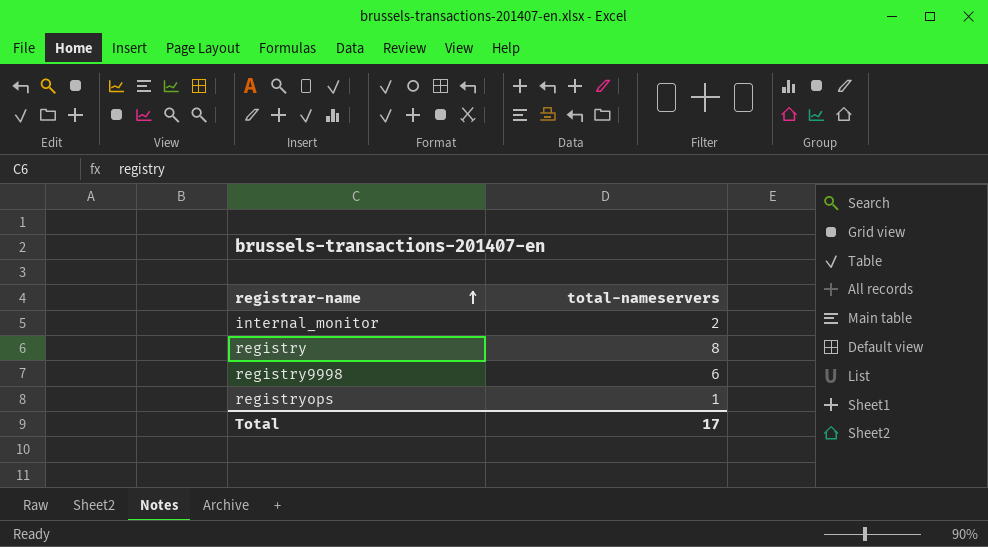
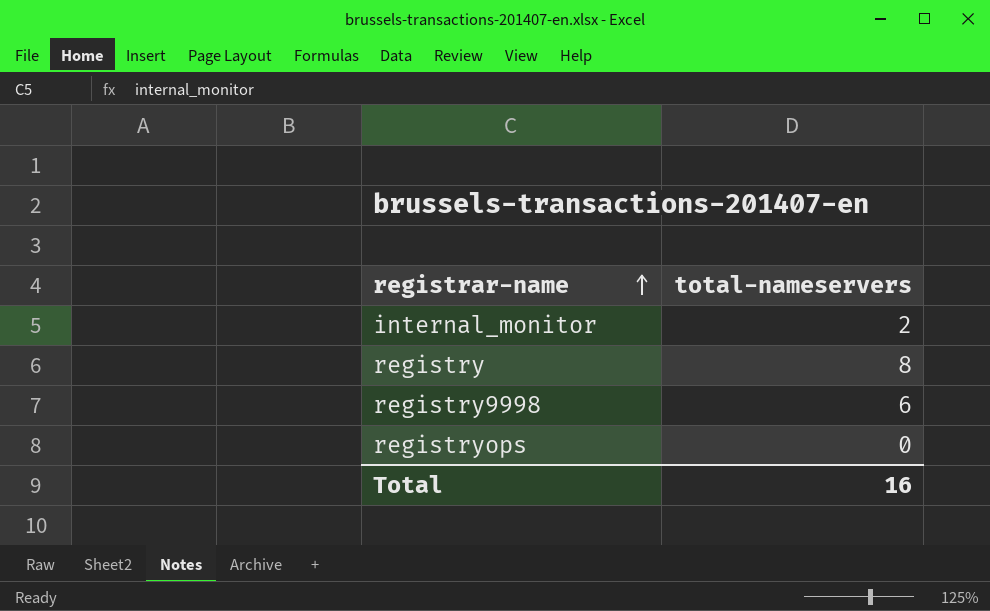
registryops | total-nameservers: 1 -> 0
Total | total-nameservers: 17 -> 16

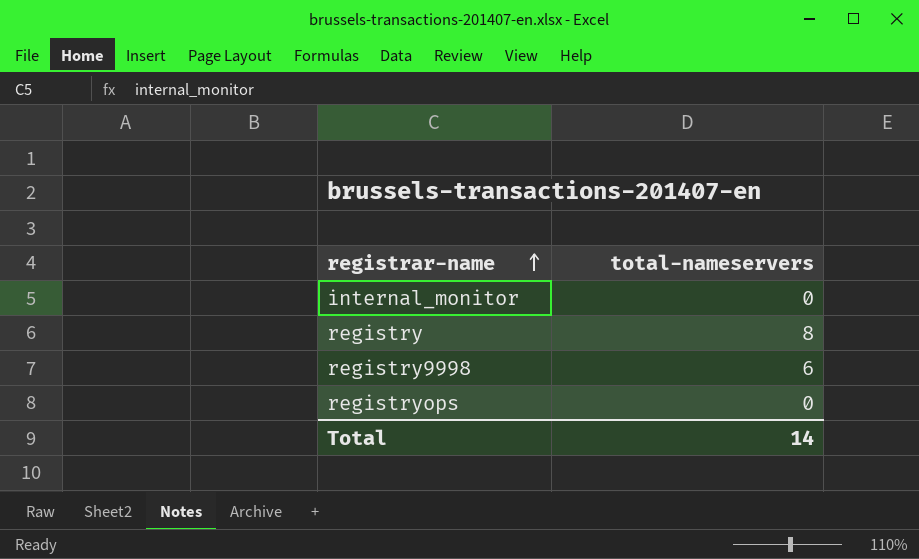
internal_monitor | total-nameservers: 2 -> 0
Total | total-nameservers: 16 -> 14

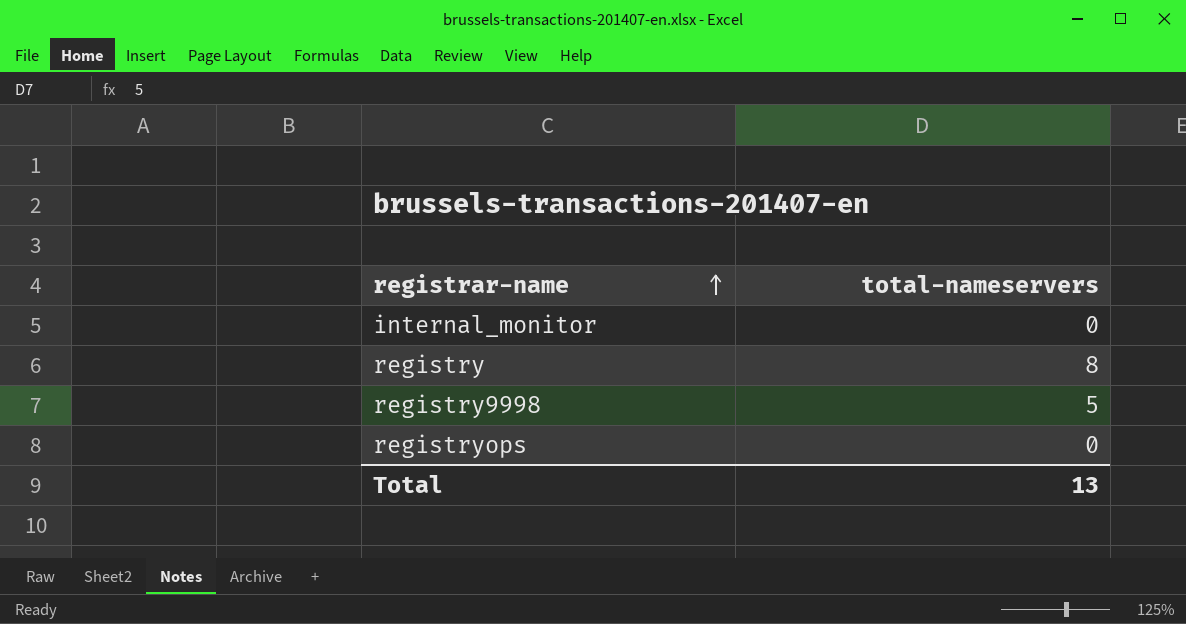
registry9998 | total-nameservers: 6 -> 5
Total | total-nameservers: 14 -> 13

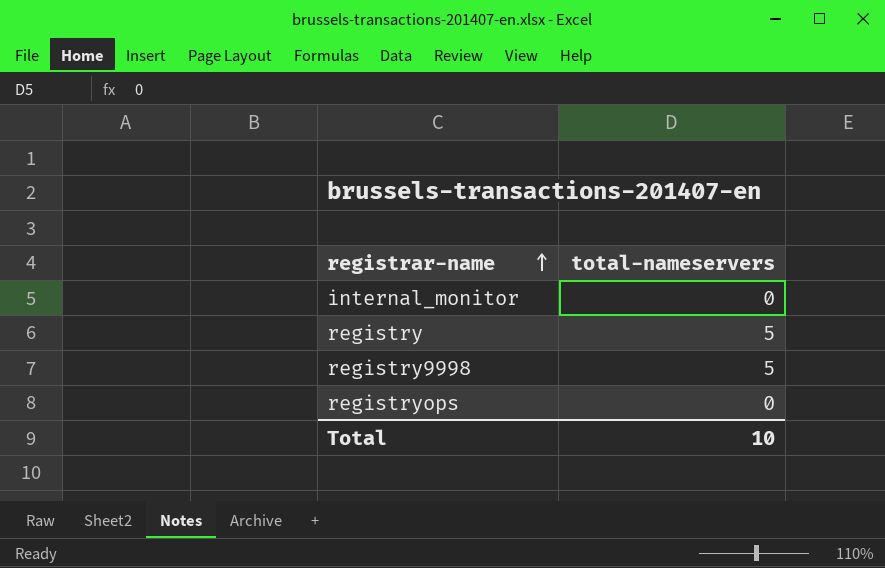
registry | total-nameservers: 8 -> 5
Total | total-nameservers: 13 -> 10

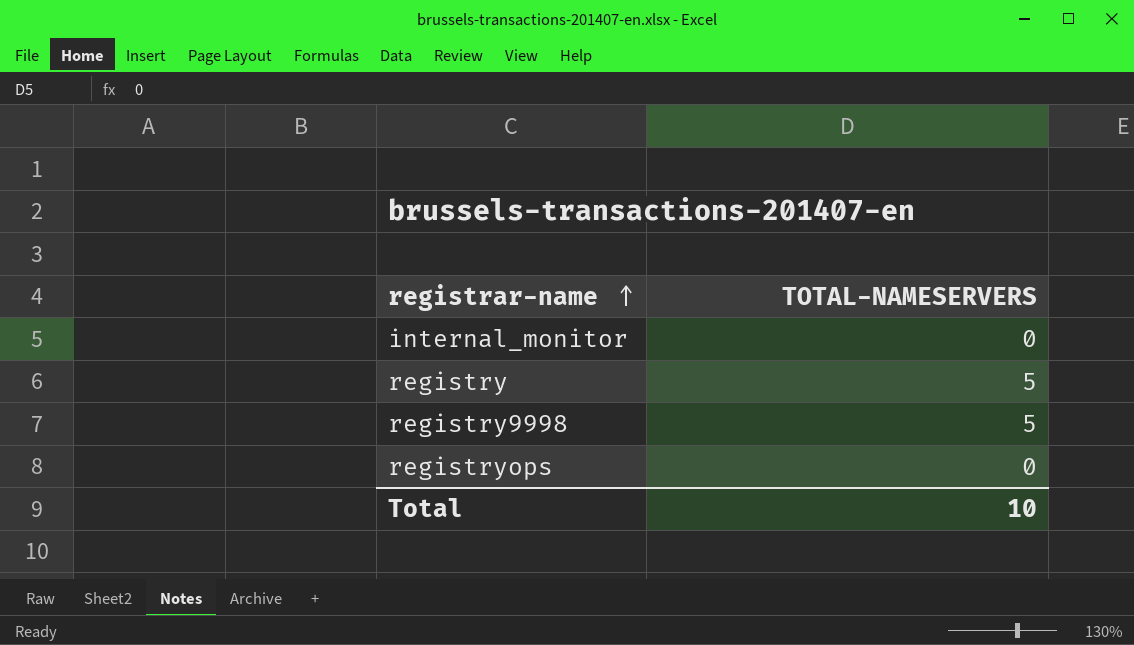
column name: total-nameservers -> TOTAL-NAMESERVERS

